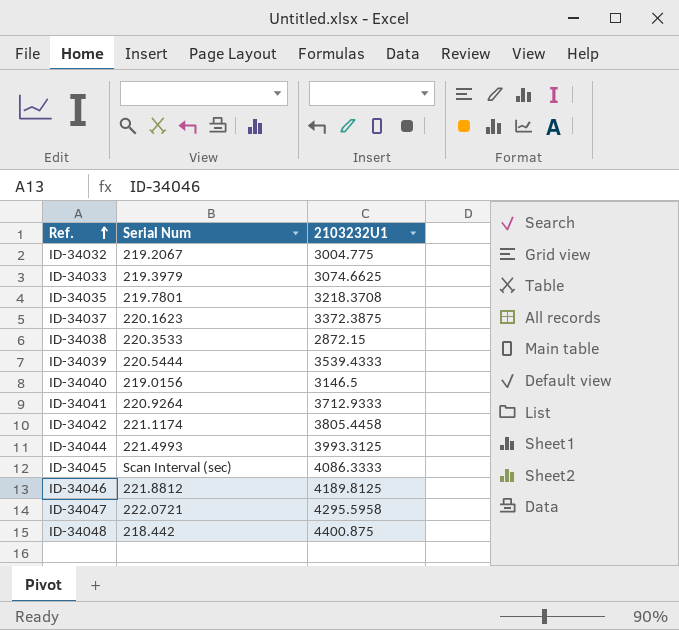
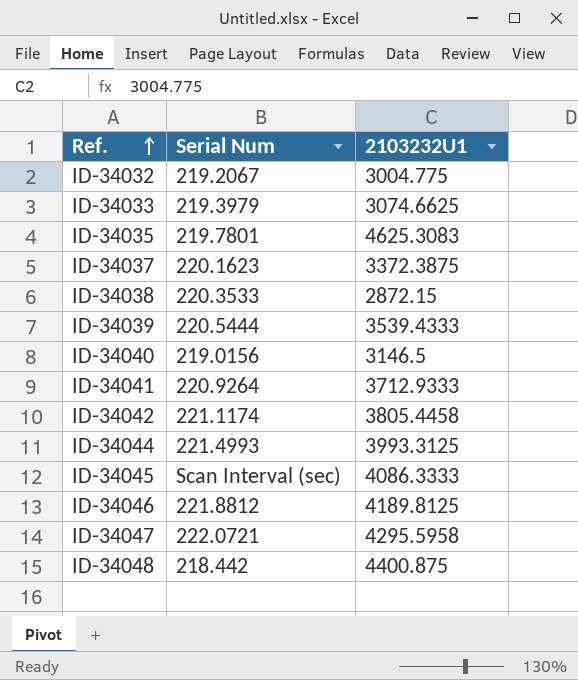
ID-34035 | 2103232U1: 3218.3708 -> 4625.3083

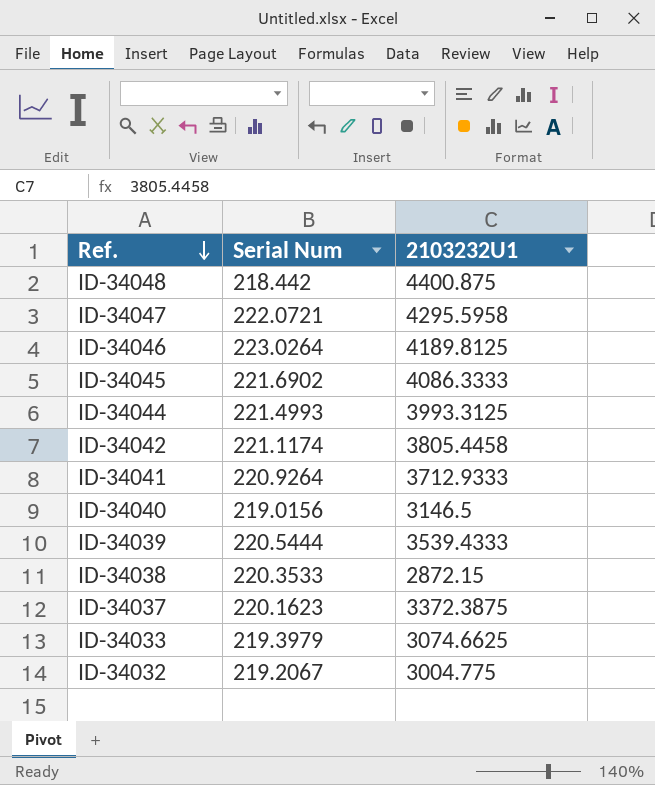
row order: Ref. ascending -> Ref. descending
row ID-34035: 219.7801 | 4625.3083 -> none
ID-34046 | Serial Num: 221.8812 -> 223.0264
ID-34045 | Serial Num: Scan Interval (sec) -> 221.6902

